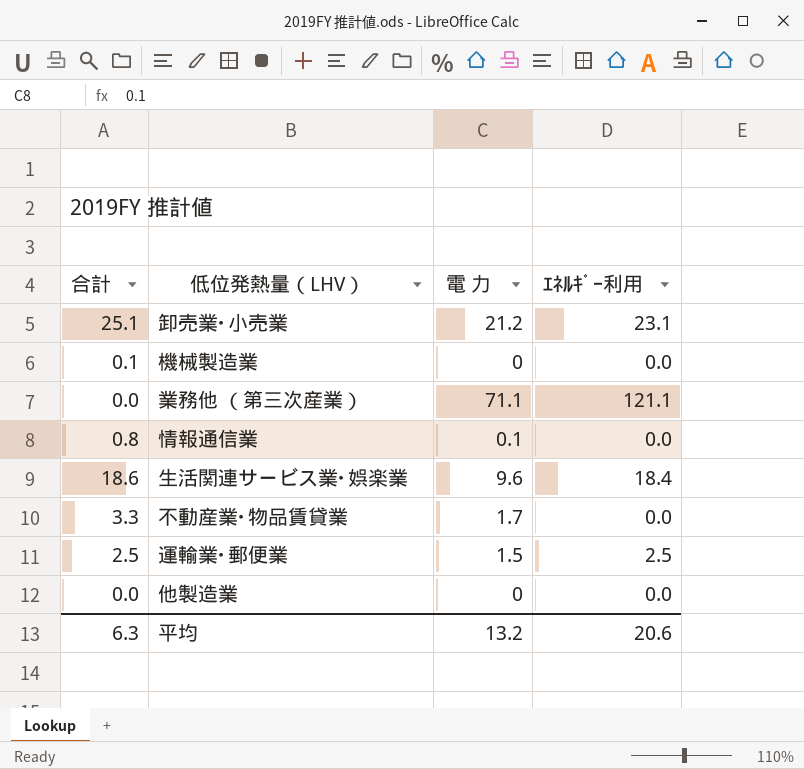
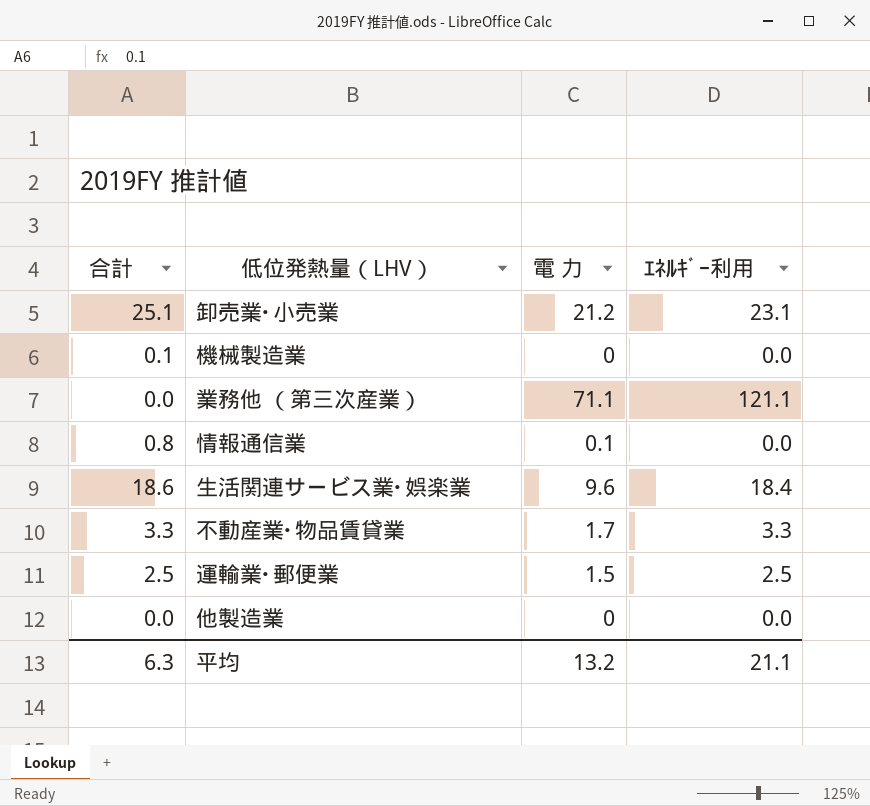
不動産業･物品賃貸業 | ｴﾈﾙｷﾞｰ利用: 0.0 -> 3.3
平均 | ｴﾈﾙｷﾞｰ利用: 20.6 -> 21.1

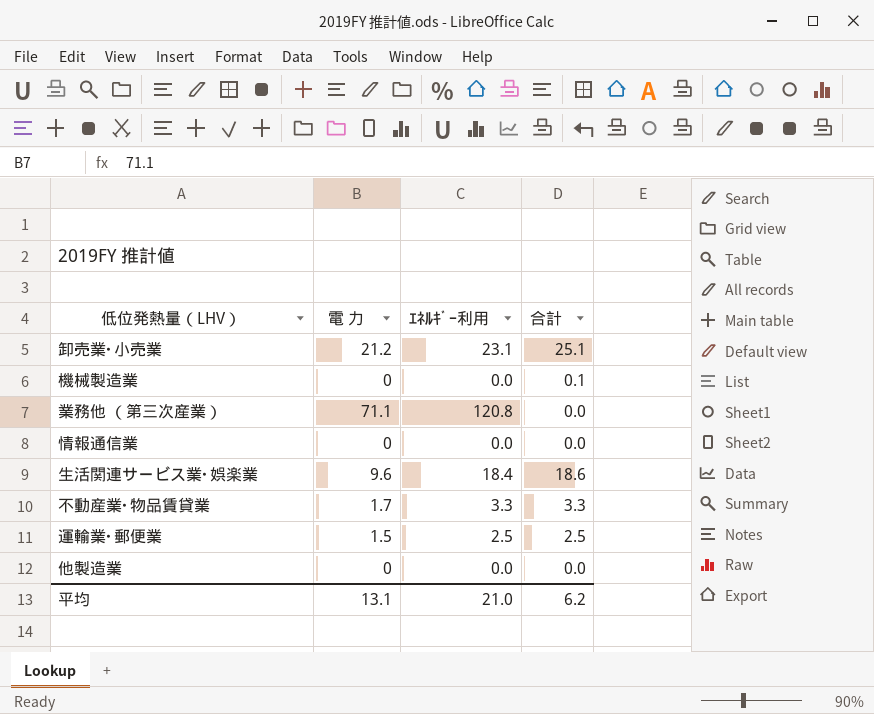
column 合計 | position: 1 -> 4
業務他 （第三次産業） | ｴﾈﾙｷﾞｰ利用: 121.1 -> 120.8
情報通信業 | 電 力: 0.1 -> 0
情報通信業 | 合計: 0.8 -> 0.0
平均 | 電 力: 13.2 -> 13.1
平均 | ｴﾈﾙｷﾞｰ利用: 21.1 -> 21.0
平均 | 合計: 6.3 -> 6.2

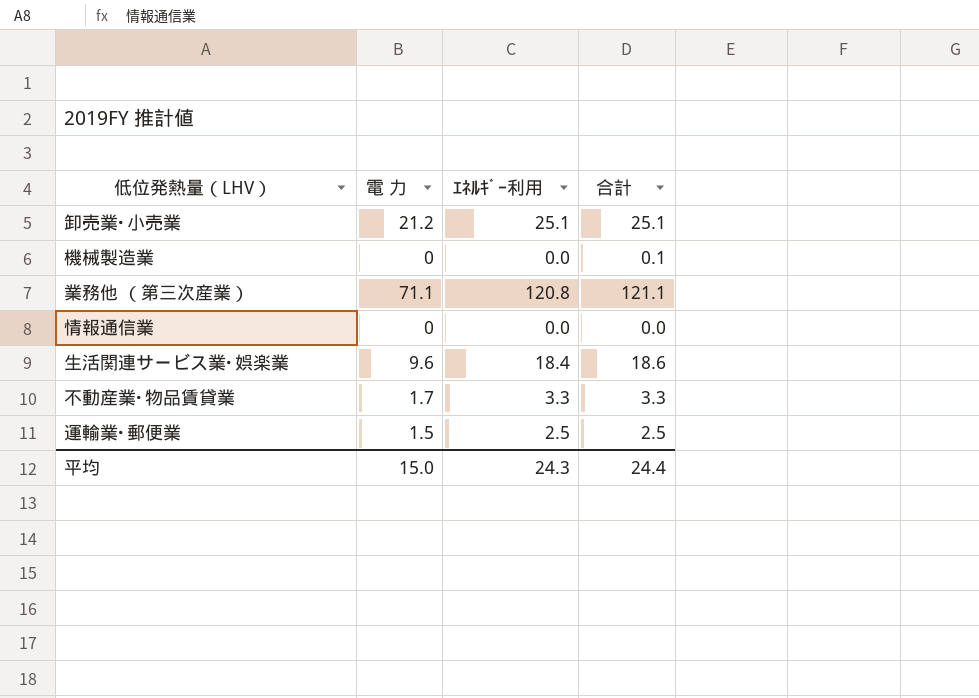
row 他製造業: 0 | 0.0 | 0.0 -> none
卸売業･小売業 | ｴﾈﾙｷﾞｰ利用: 23.1 -> 25.1
業務他 （第三次産業） | 合計: 0.0 -> 121.1
平均 | 電 力: 13.1 -> 15.0
平均 | ｴﾈﾙｷﾞｰ利用: 21.0 -> 24.3
平均 | 合計: 6.2 -> 24.4

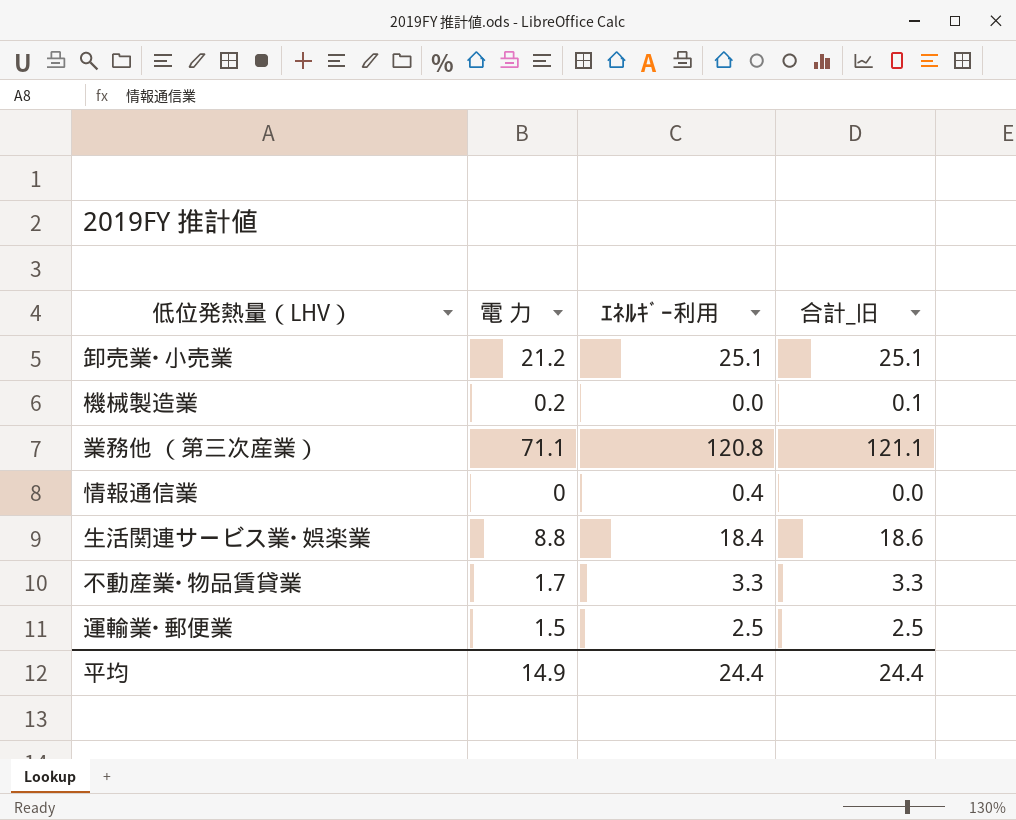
column name: 合計 -> 合計_旧
機械製造業 | 電 力: 0 -> 0.2
情報通信業 | ｴﾈﾙｷﾞｰ利用: 0.0 -> 0.4
生活関連サービス業･娯楽業 | 電 力: 9.6 -> 8.8
平均 | 電 力: 15.0 -> 14.9
平均 | ｴﾈﾙｷﾞｰ利用: 24.3 -> 24.4

